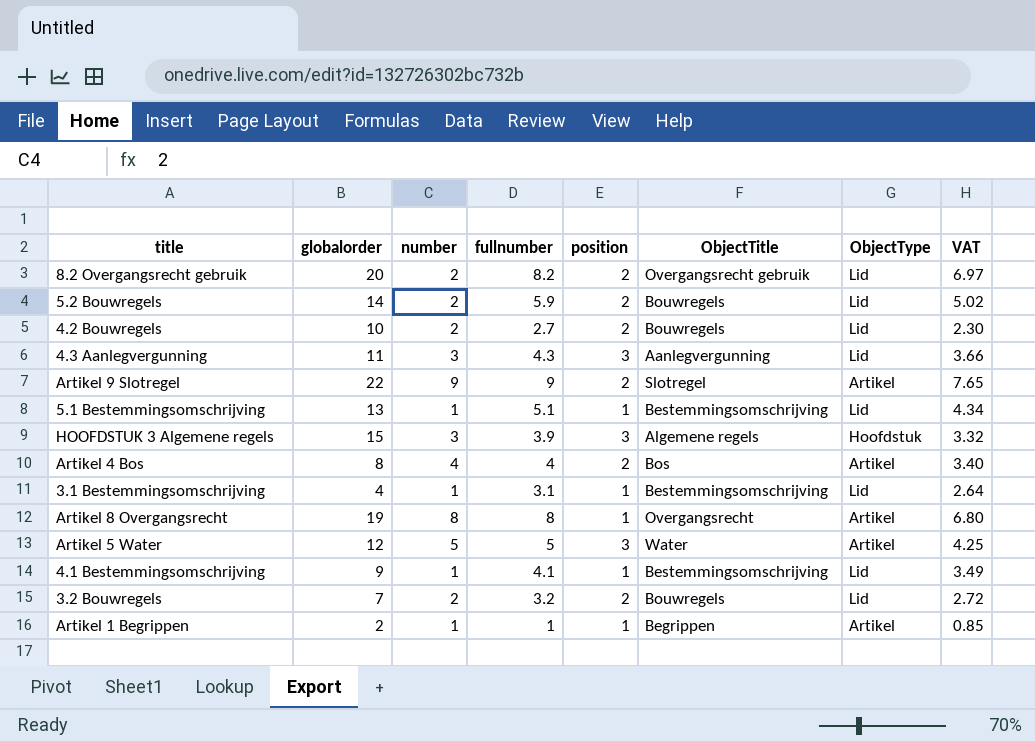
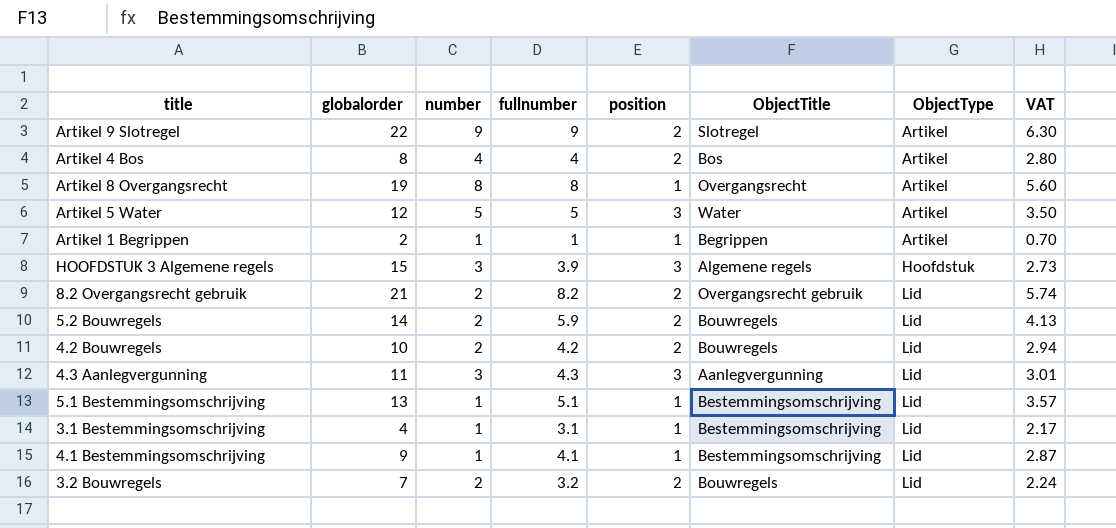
row order: none -> ObjectType ascending
column VAT | formula: [fullnumber] * 0.85 -> [fullnumber] * 0.7
8.2 Overgangsrecht gebruik | globalorder: 20 -> 21
4.2 Bouwregels | fullnumber: 2.7 -> 4.2

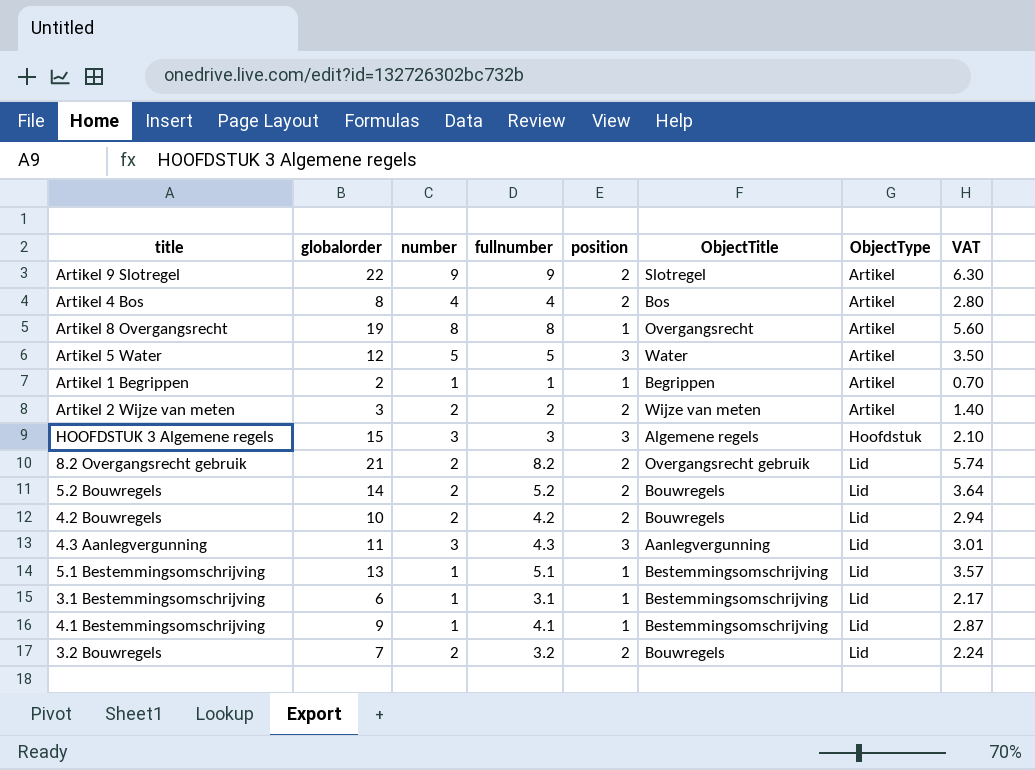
row Artikel 2 Wijze van meten: none -> 3 | 2 | 2 | 2 | Wijze van meten | Artikel | 1.40
HOOFDSTUK 3 Algemene regels | fullnumber: 3.9 -> 3
HOOFDSTUK 3 Algemene regels | VAT: 2.73 -> 2.10
5.2 Bouwregels | fullnumber: 5.9 -> 5.2
5.2 Bouwregels | VAT: 4.13 -> 3.64
3.1 Bestemmingsomschrijving | globalorder: 4 -> 6

